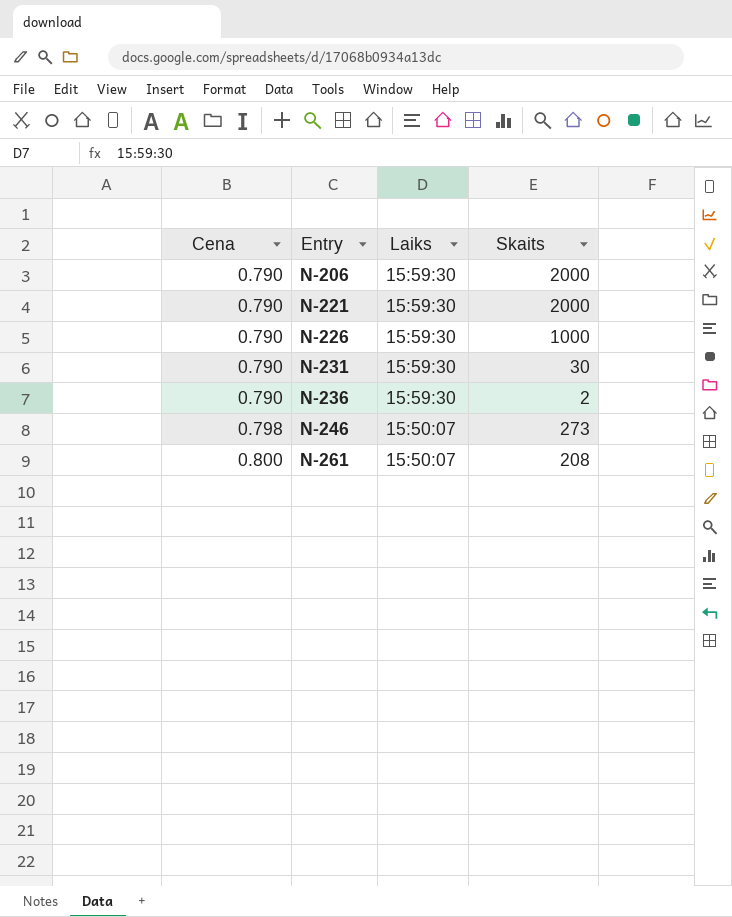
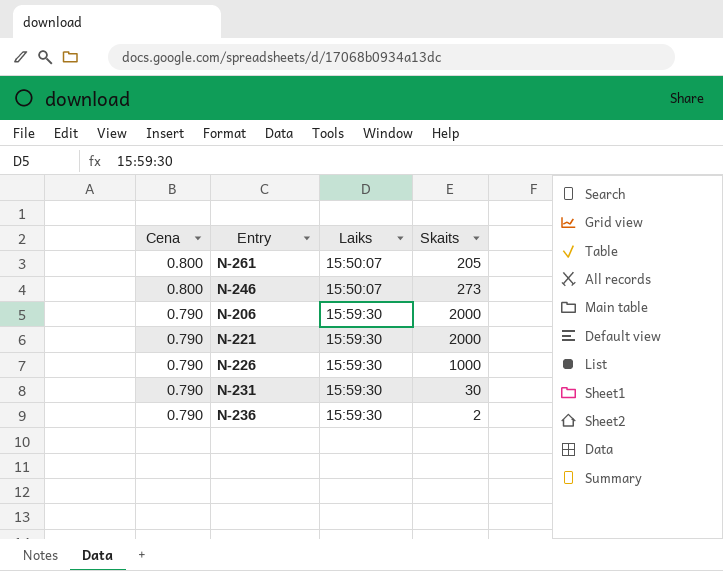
row order: Cena ascending -> Cena descending
N-261 | Skaits: 208 -> 205
N-246 | Cena: 0.798 -> 0.800

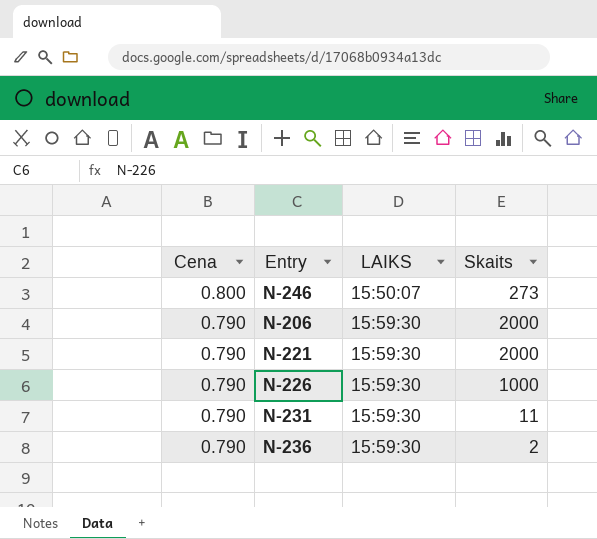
column name: Laiks -> LAIKS
row N-261: 0.800 | 15:50:07 | 205 -> none
N-231 | Skaits: 30 -> 11

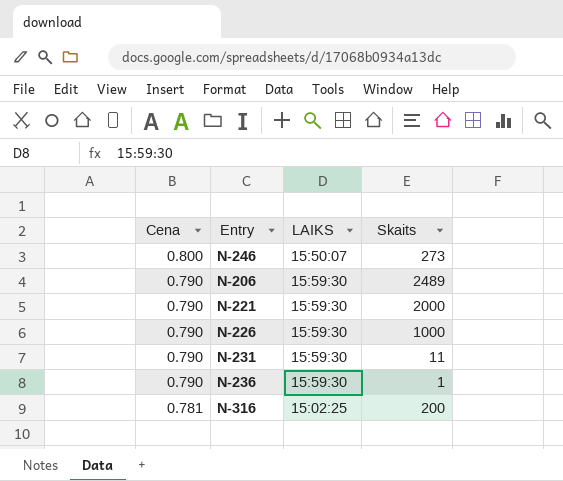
N-206 | Skaits: 2000 -> 2489
N-236 | Skaits: 2 -> 1
row N-316: none -> 0.781 | 15:02:25 | 200

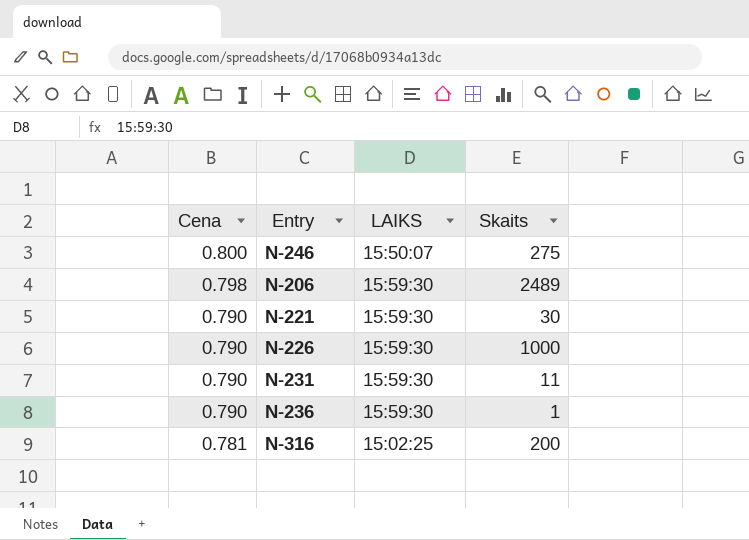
N-246 | Skaits: 273 -> 275
N-206 | Cena: 0.790 -> 0.798
N-221 | Skaits: 2000 -> 30

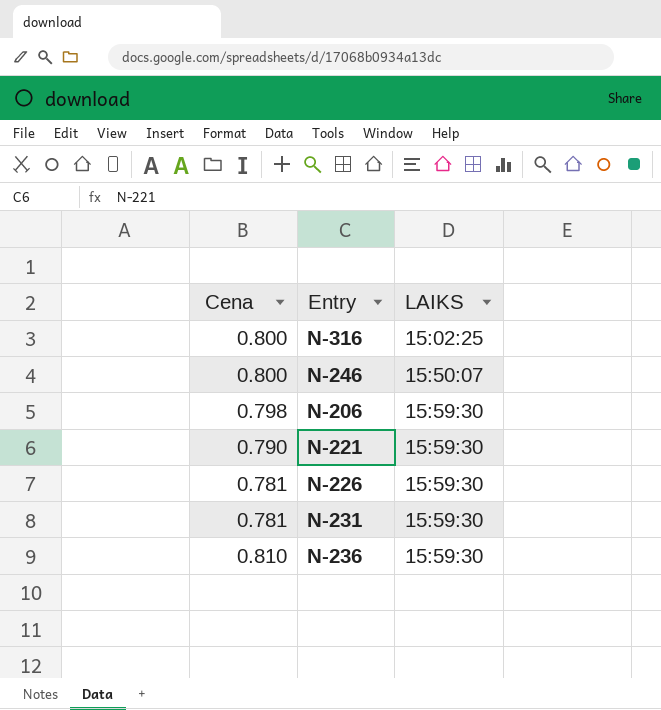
row order: Cena descending -> LAIKS ascending
column Skaits | position: 4 -> none
N-316 | Cena: 0.781 -> 0.800
N-226 | Cena: 0.790 -> 0.781
N-231 | Cena: 0.790 -> 0.781
N-236 | Cena: 0.790 -> 0.810

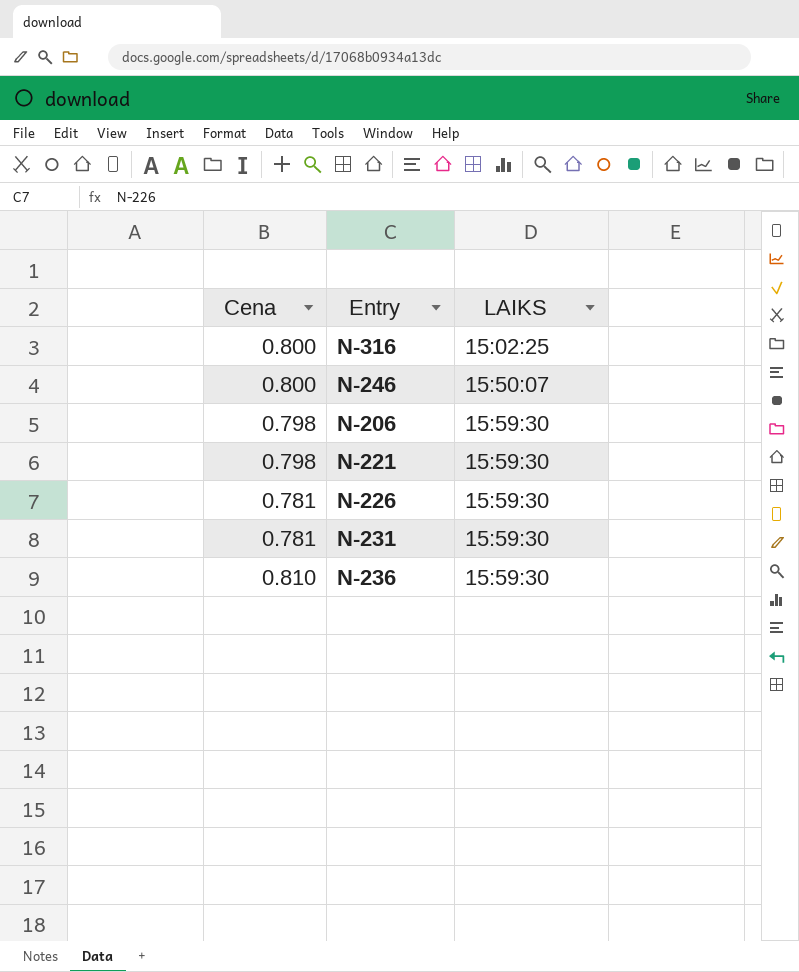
N-221 | Cena: 0.790 -> 0.798

